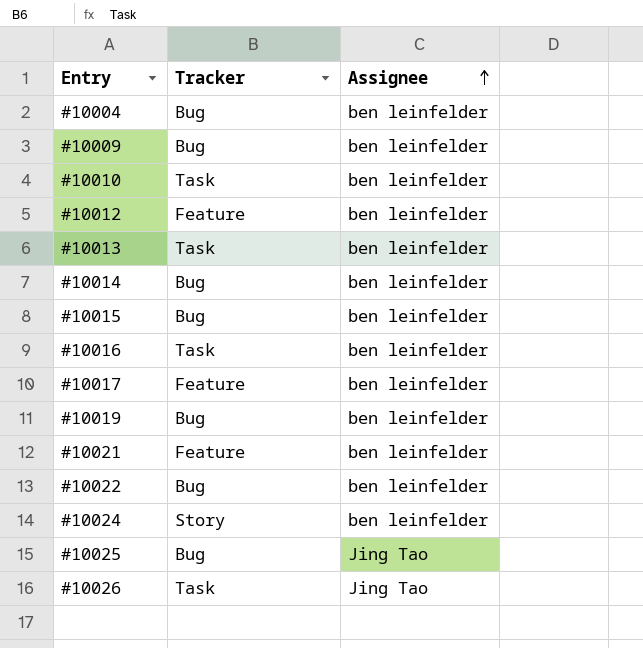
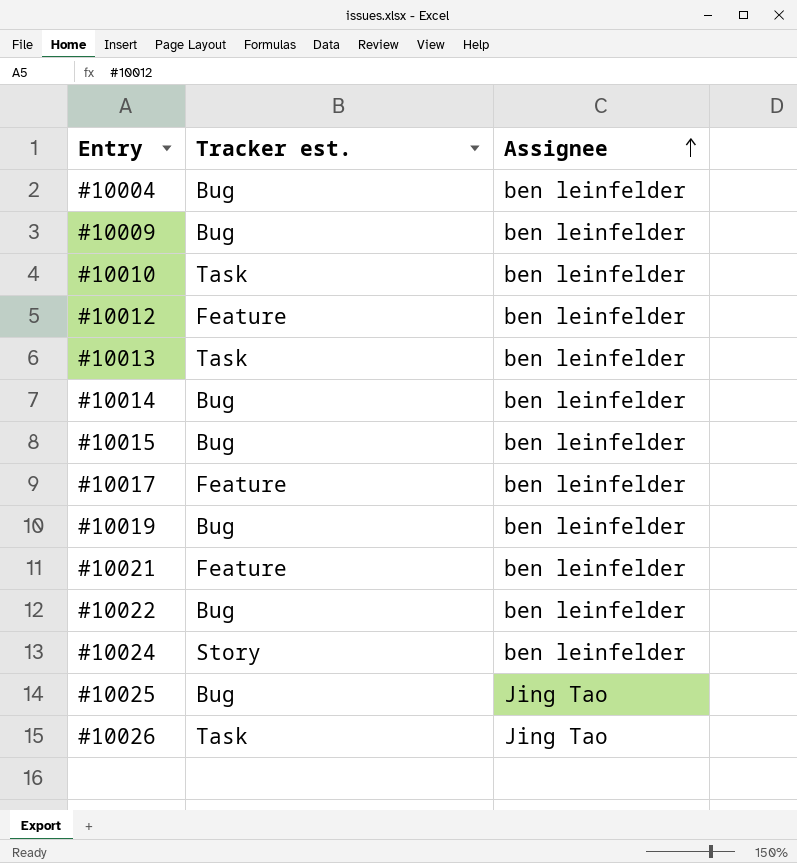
column name: Tracker -> Tracker est.
row #10016: Task | ben leinfelder -> none

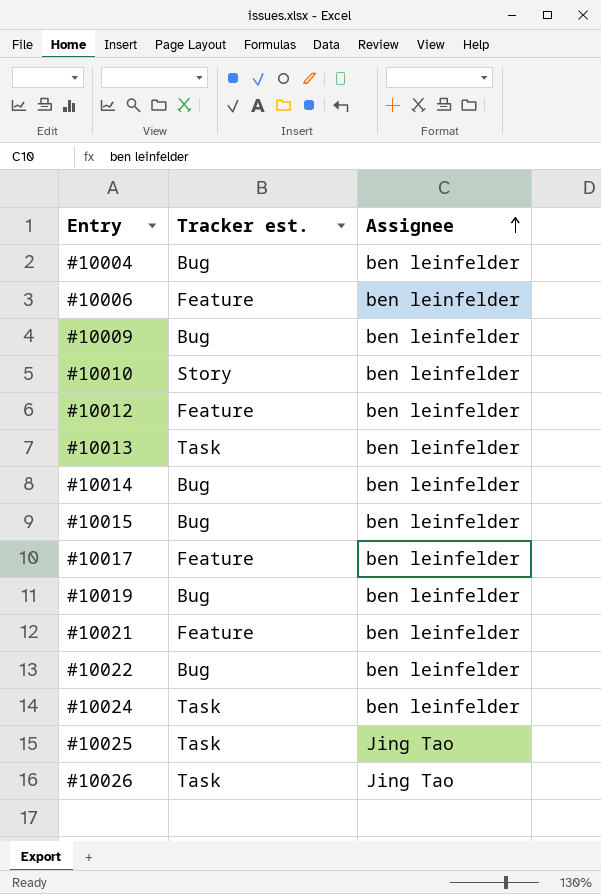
row #10006: none -> Feature | ben leinfelder
#10010 | Tracker est.: Task -> Story
#10024 | Tracker est.: Story -> Task
#10025 | Tracker est.: Bug -> Task

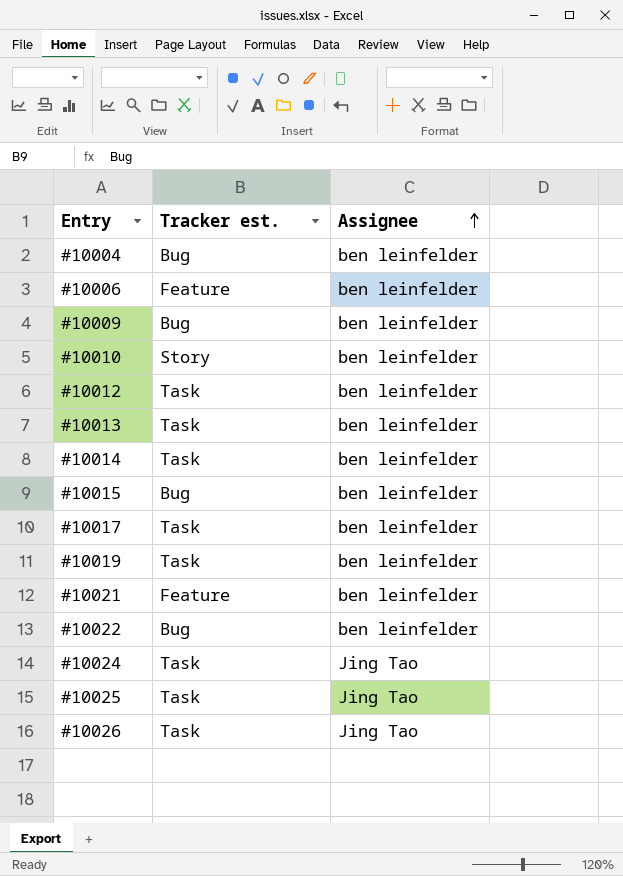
#10012 | Tracker est.: Feature -> Task
#10014 | Tracker est.: Bug -> Task
#10017 | Tracker est.: Feature -> Task
#10019 | Tracker est.: Bug -> Task
#10024 | Assignee: ben leinfelder -> Jing Tao

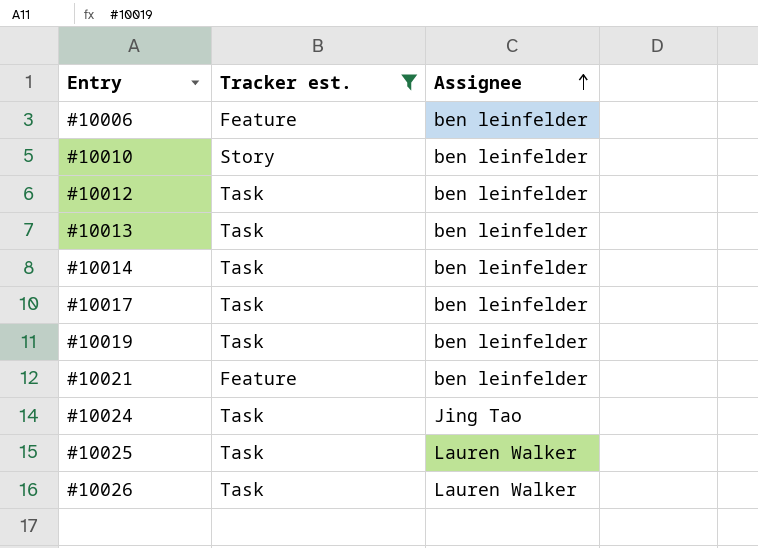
filter: none -> Tracker est. != Bug
#10025 | Assignee: Jing Tao -> Lauren Walker
#10026 | Assignee: Jing Tao -> Lauren Walker

